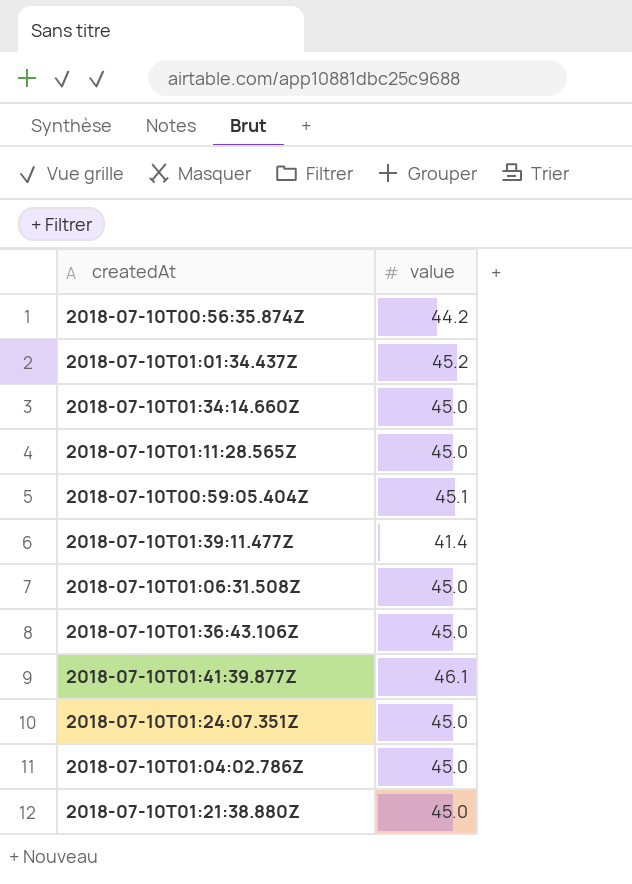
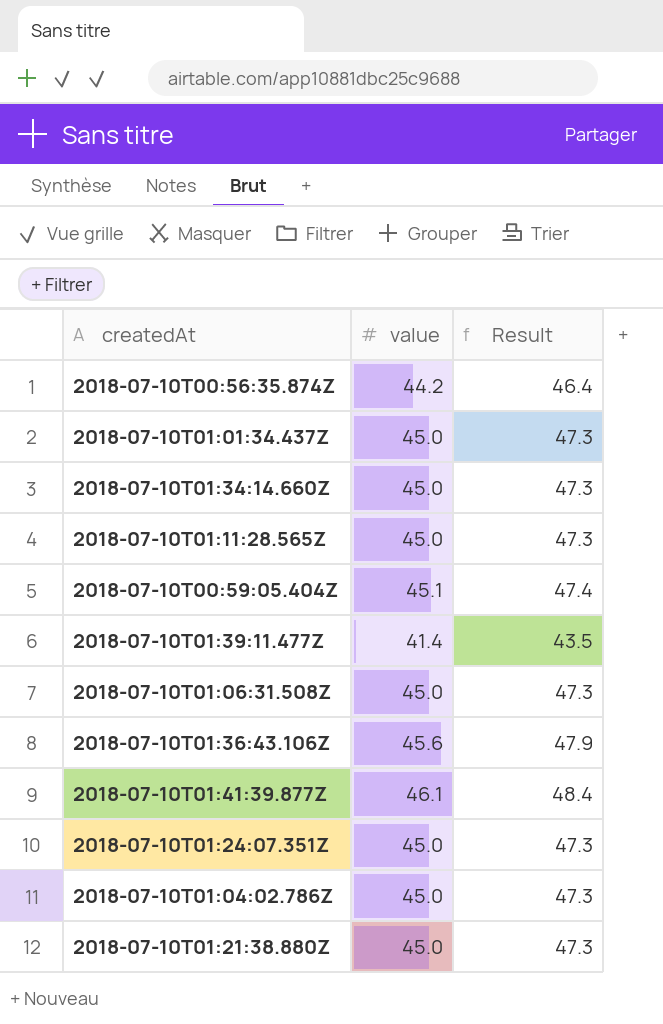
column Result | formula: none -> [value] * 1.05
2018-07-10T01:01:34.437Z | value: 45.2 -> 45.0
2018-07-10T01:36:43.106Z | value: 45.0 -> 45.6

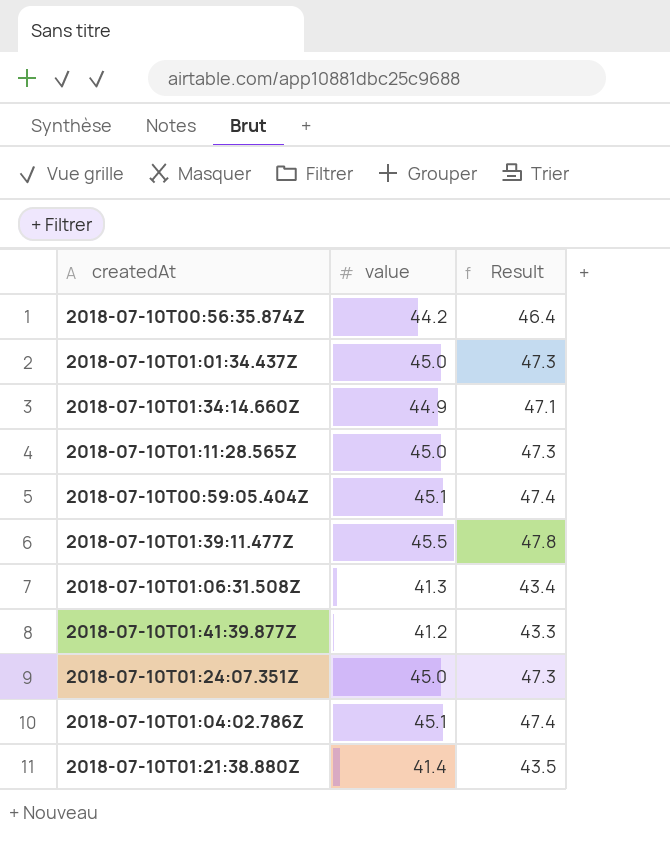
row 2018-07-10T01:36:43.106Z: 45.6 | 47.9 -> none
2018-07-10T01:34:14.660Z | value: 45.0 -> 44.9
2018-07-10T01:34:14.660Z | Result: 47.3 -> 47.1
2018-07-10T01:39:11.477Z | value: 41.4 -> 45.5
2018-07-10T01:39:11.477Z | Result: 43.5 -> 47.8
2018-07-10T01:06:31.508Z | value: 45.0 -> 41.3
2018-07-10T01:06:31.508Z | Result: 47.3 -> 43.4
2018-07-10T01:41:39.877Z | value: 46.1 -> 41.2
2018-07-10T01:41:39.877Z | Result: 48.4 -> 43.3
2018-07-10T01:04:02.786Z | value: 45.0 -> 45.1
2018-07-10T01:04:02.786Z | Result: 47.3 -> 47.4
2018-07-10T01:21:38.880Z | value: 45.0 -> 41.4
2018-07-10T01:21:38.880Z | Result: 47.3 -> 43.5

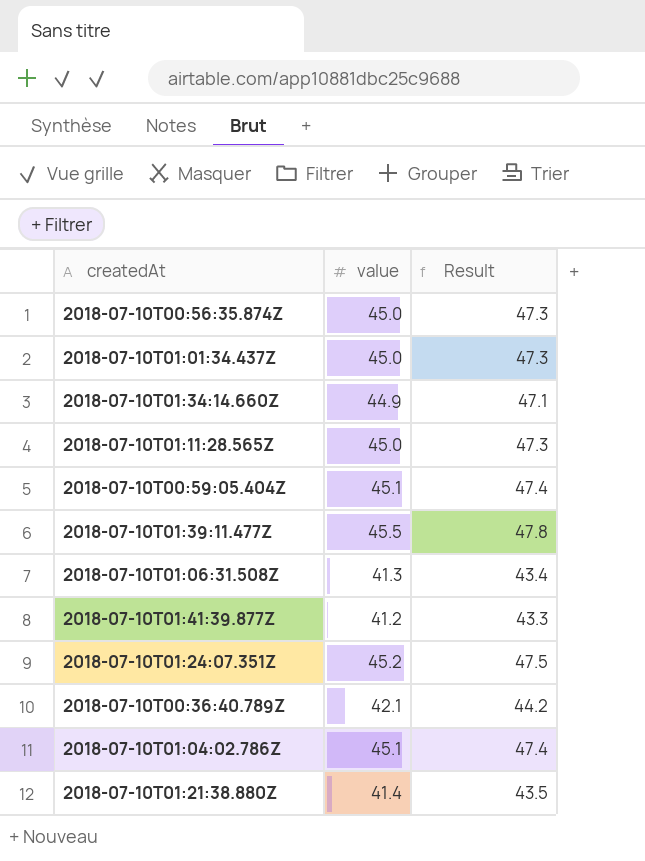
2018-07-10T00:56:35.874Z | value: 44.2 -> 45.0
2018-07-10T00:56:35.874Z | Result: 46.4 -> 47.3
2018-07-10T01:24:07.351Z | value: 45.0 -> 45.2
2018-07-10T01:24:07.351Z | Result: 47.3 -> 47.5
row 2018-07-10T00:36:40.789Z: none -> 42.1 | 44.2

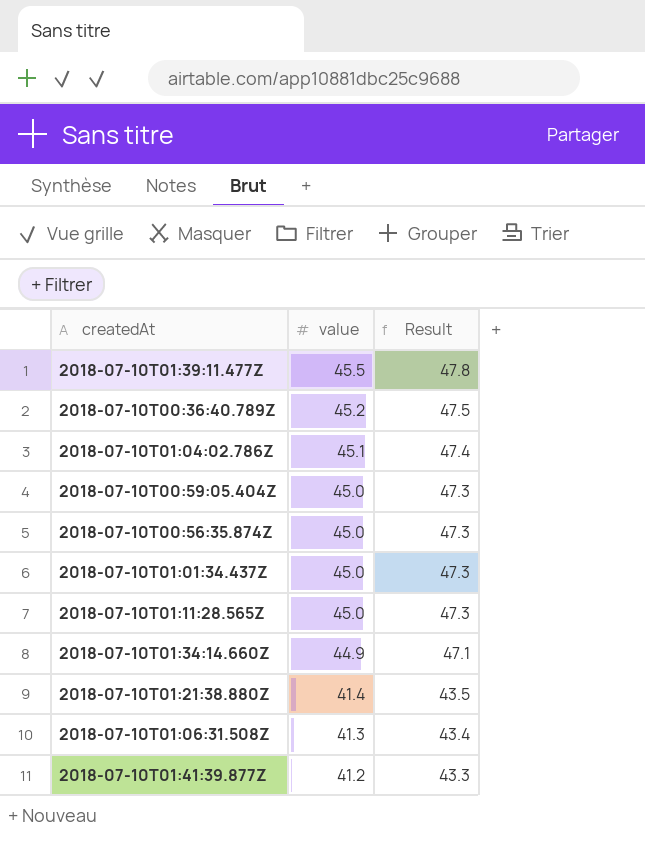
row order: none -> value descending
row 2018-07-10T01:24:07.351Z: 45.2 | 47.5 -> none
2018-07-10T00:36:40.789Z | value: 42.1 -> 45.2
2018-07-10T00:36:40.789Z | Result: 44.2 -> 47.5
2018-07-10T00:59:05.404Z | value: 45.1 -> 45.0
2018-07-10T00:59:05.404Z | Result: 47.4 -> 47.3

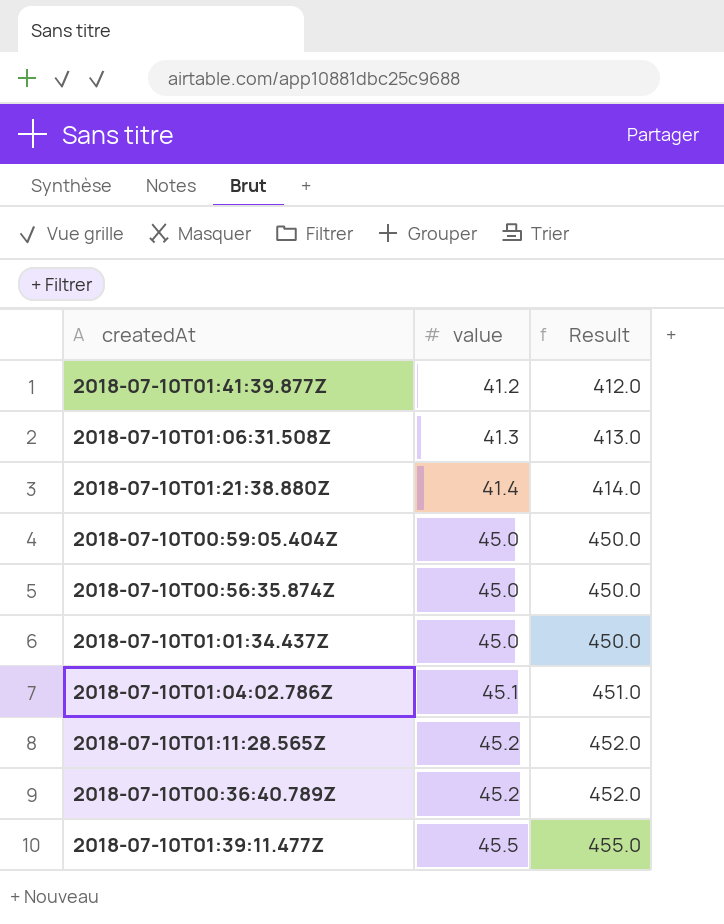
row order: value descending -> value ascending
column Result | formula: [value] * 1.05 -> [value] * 10
row 2018-07-10T01:34:14.660Z: 44.9 | 47.1 -> none
2018-07-10T01:11:28.565Z | value: 45.0 -> 45.2

